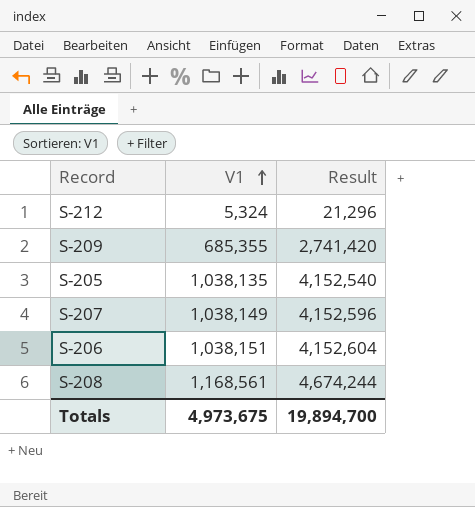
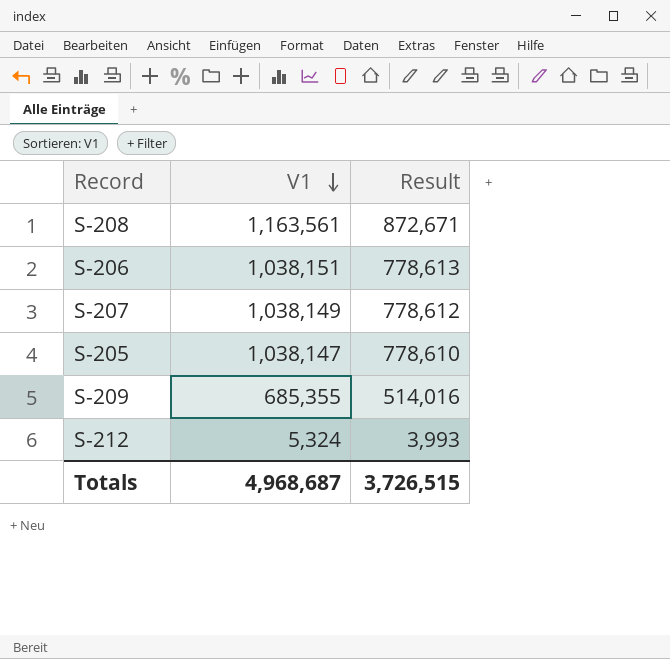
row order: V1 ascending -> V1 descending
column Result | formula: [V1] * 4 -> [V1] * 0.75
S-208 | V1: 1,168,561 -> 1,163,561
S-205 | V1: 1,038,135 -> 1,038,147
Totals | V1: 4,973,675 -> 4,968,687
Totals | Result: 19,894,700 -> 3,726,515

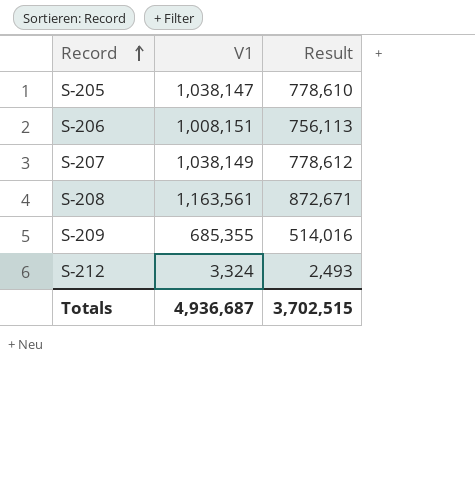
row order: V1 descending -> Record ascending
S-206 | V1: 1,038,151 -> 1,008,151
S-206 | Result: 778,613 -> 756,113
S-212 | V1: 5,324 -> 3,324
S-212 | Result: 3,993 -> 2,493
Totals | V1: 4,968,687 -> 4,936,687
Totals | Result: 3,726,515 -> 3,702,515

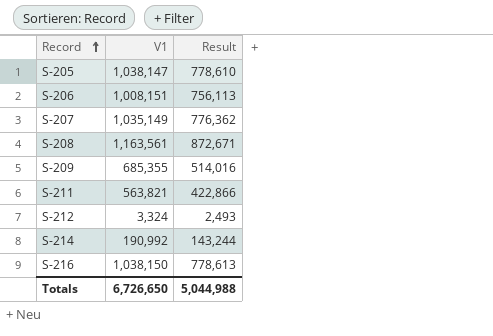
S-207 | V1: 1,038,149 -> 1,035,149
S-207 | Result: 778,612 -> 776,362
row S-211: none -> 563,821 | 422,866
row S-214: none -> 190,992 | 143,244
row S-216: none -> 1,038,150 | 778,613
Totals | V1: 4,936,687 -> 6,726,650
Totals | Result: 3,702,515 -> 5,044,988

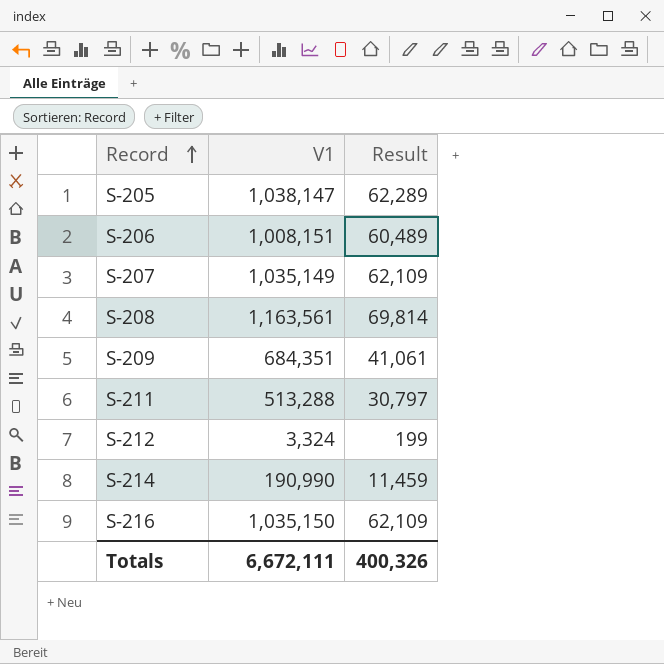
column Result | formula: [V1] * 0.75 -> [V1] * 0.06
S-209 | V1: 685,355 -> 684,351
S-211 | V1: 563,821 -> 513,288
S-214 | V1: 190,992 -> 190,990
S-216 | V1: 1,038,150 -> 1,035,150
Totals | V1: 6,726,650 -> 6,672,111
Totals | Result: 5,044,988 -> 400,326

